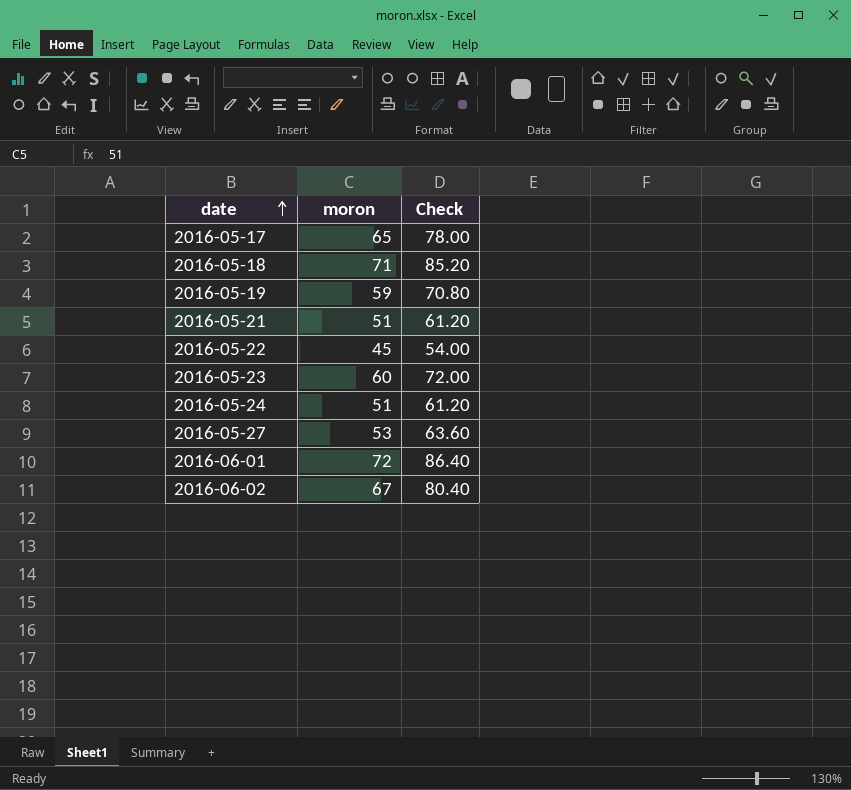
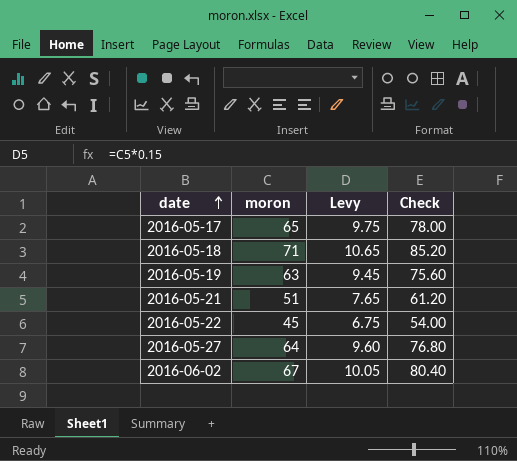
column Levy | formula: none -> [moron] * 0.15
row 2016-05-23: 60 | 72.00 -> none
row 2016-05-24: 51 | 61.20 -> none
row 2016-06-01: 72 | 86.40 -> none
2016-05-19 | moron: 59 -> 63
2016-05-19 | Check: 70.80 -> 75.60
2016-05-27 | moron: 53 -> 64
2016-05-27 | Check: 63.60 -> 76.80

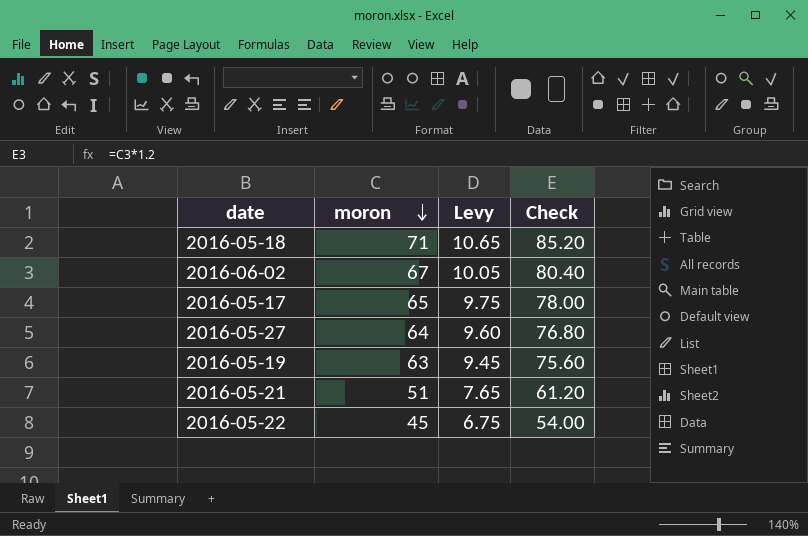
row order: date ascending -> moron descending

